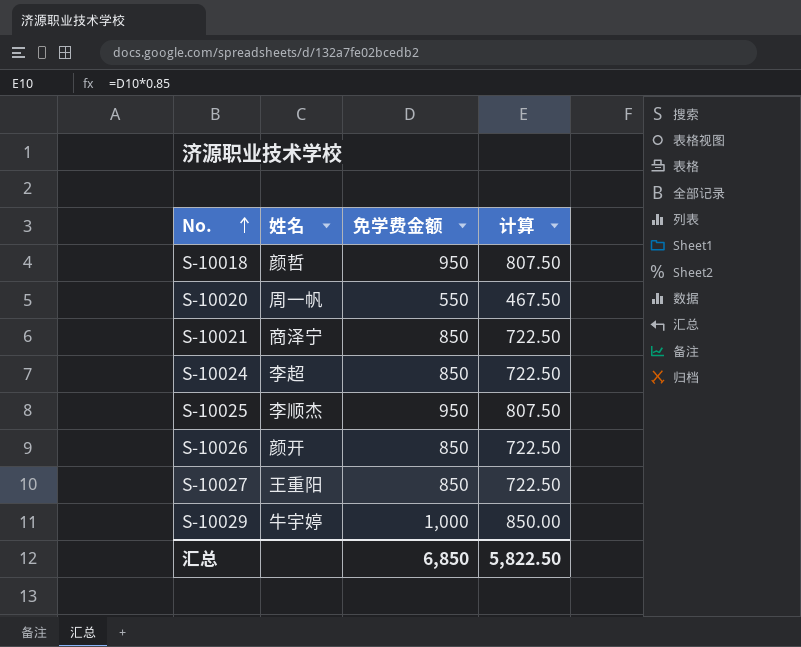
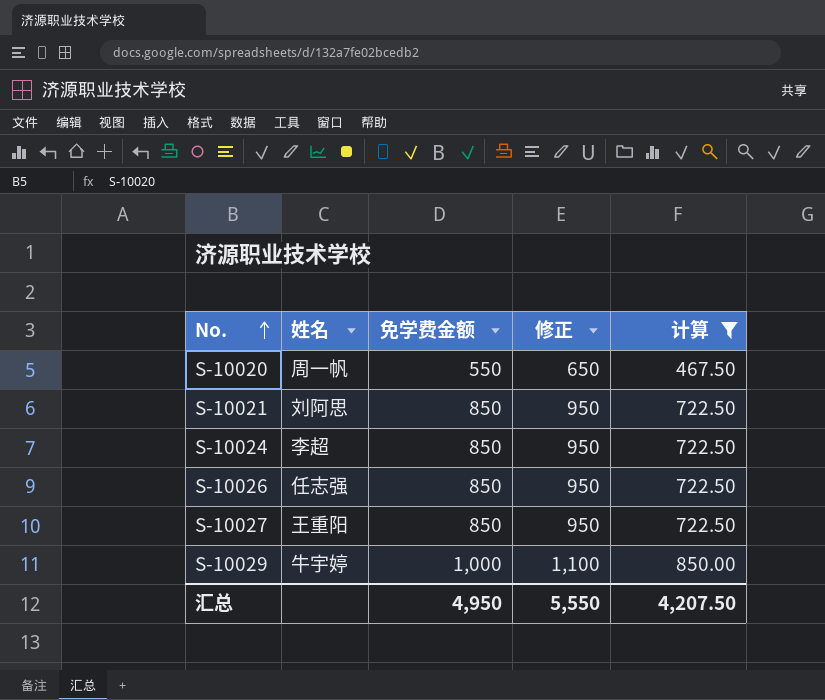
filter: none -> 计算 != 807.50
column 修正 | formula: none -> [免学费金额] + 100
S-10021 | 姓名: 商泽宁 -> 刘阿思
S-10026 | 姓名: 颜开 -> 任志强
汇总 | 免学费金额: 6,850 -> 4,950
汇总 | 计算: 5,822.50 -> 4,207.50

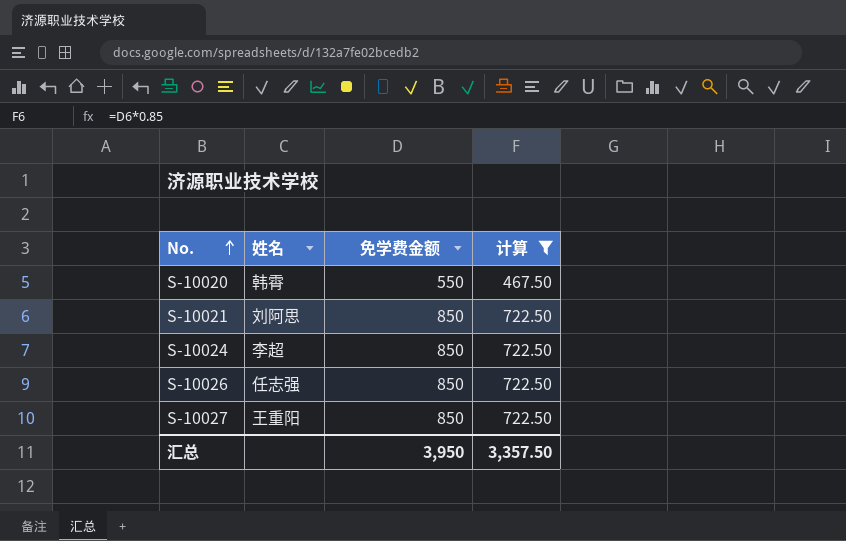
column 修正 | formula: [免学费金额] + 100 -> none
row S-10029: 牛宇婷 | 1,000 | 1,100 | 850.00 -> none
S-10020 | 姓名: 周一帆 -> 韩霄
汇总 | 免学费金额: 4,950 -> 3,950
汇总 | 计算: 4,207.50 -> 3,357.50

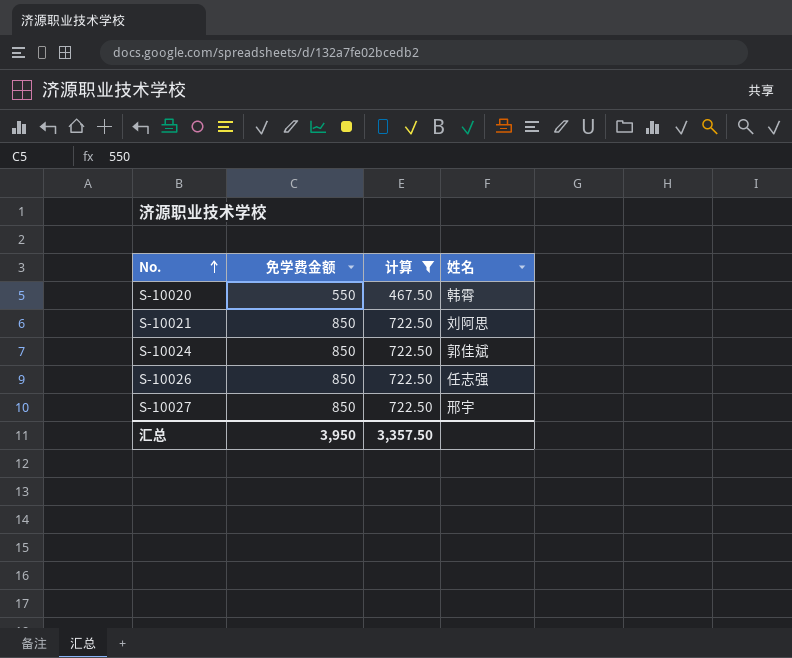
column 姓名 | position: 2 -> 4
S-10024 | 姓名: 李超 -> 郭佳斌
S-10027 | 姓名: 王重阳 -> 邢宇

